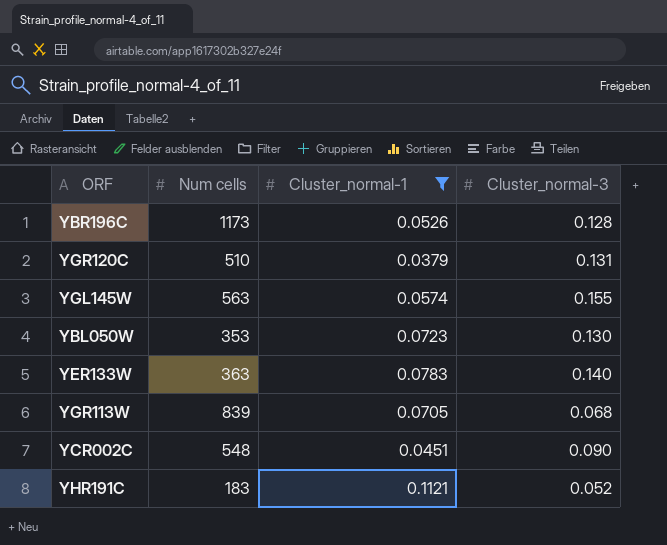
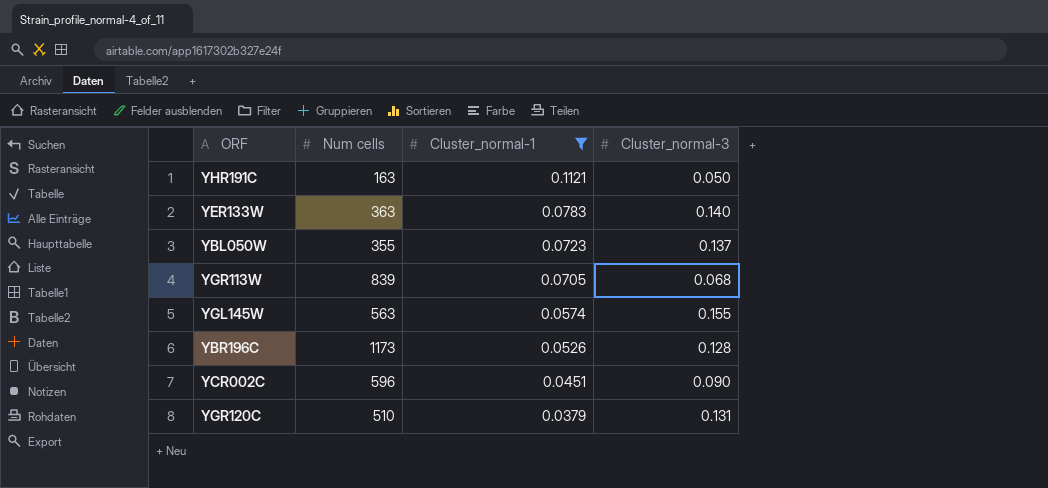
row order: none -> Cluster_normal-1 descending
YHR191C | Num cells: 183 -> 163
YHR191C | Cluster_normal-3: 0.052 -> 0.050
YBL050W | Num cells: 353 -> 355
YBL050W | Cluster_normal-3: 0.130 -> 0.137
YCR002C | Num cells: 548 -> 596

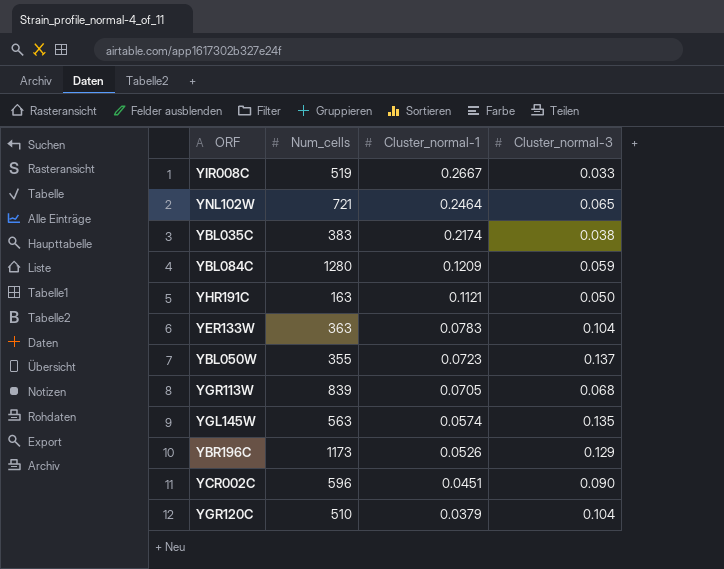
filter: Cluster_normal-1 <= 0.1121 -> none
column name: Num cells -> Num_cells
YER133W | Cluster_normal-3: 0.140 -> 0.104
YGL145W | Cluster_normal-3: 0.155 -> 0.135
YBR196C | Cluster_normal-3: 0.128 -> 0.129
YGR120C | Cluster_normal-3: 0.131 -> 0.104

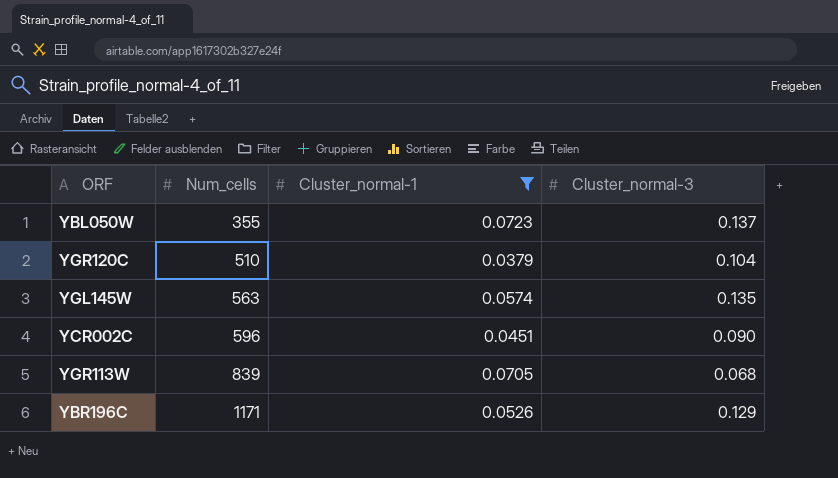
filter: none -> Cluster_normal-1 <= 0.0723
row order: Cluster_normal-1 descending -> Num_cells ascending
YBR196C | Num_cells: 1173 -> 1171

